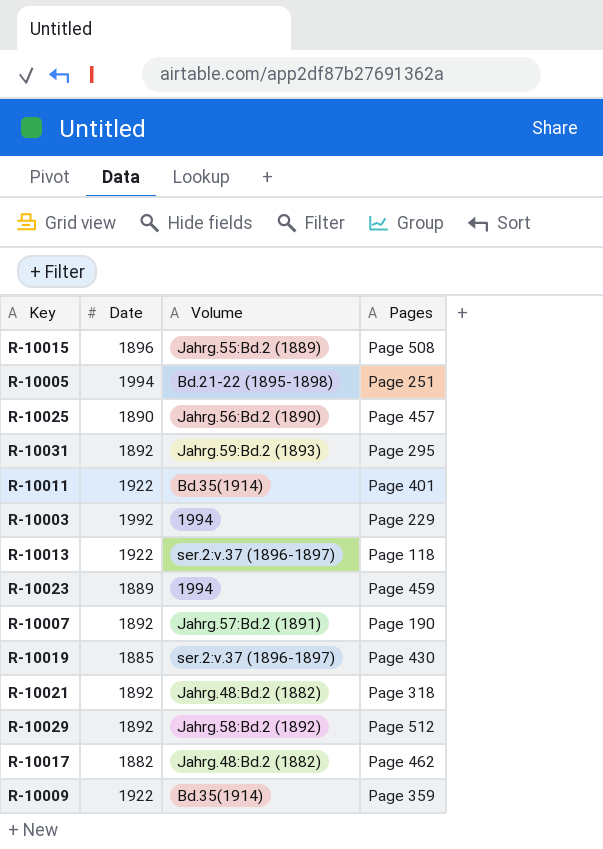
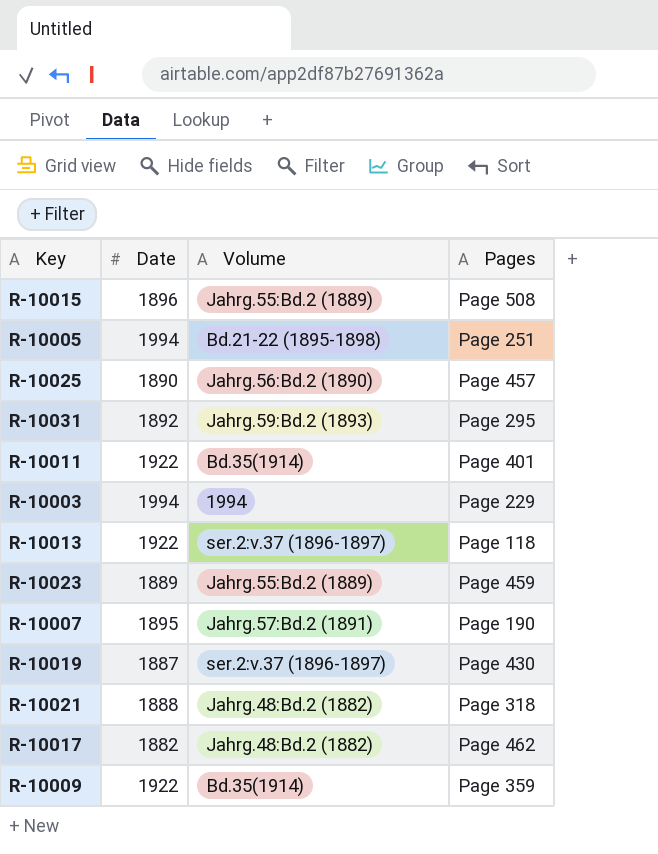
row R-10029: 1892 | Jahrg.58:Bd.2 (1892) | Page 512 -> none
R-10003 | Date: 1992 -> 1994
R-10023 | Volume: 1994 -> Jahrg.55:Bd.2 (1889)
R-10007 | Date: 1892 -> 1895
R-10019 | Date: 1885 -> 1887
R-10021 | Date: 1892 -> 1888

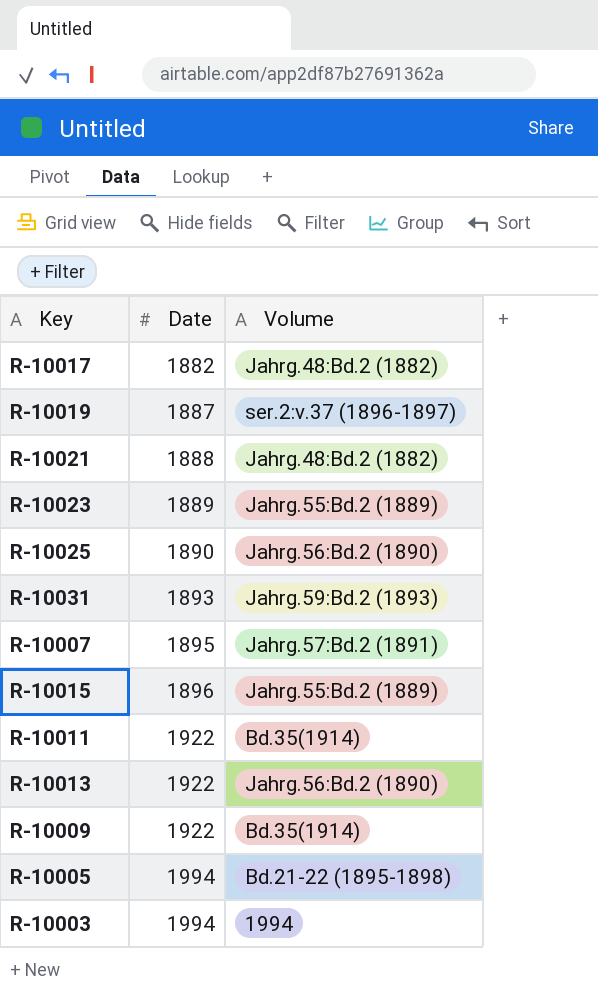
row order: none -> Date ascending
column Pages | position: 4 -> none
R-10031 | Date: 1892 -> 1893
R-10013 | Volume: ser.2:v.37 (1896-1897) -> Jahrg.56:Bd.2 (1890)

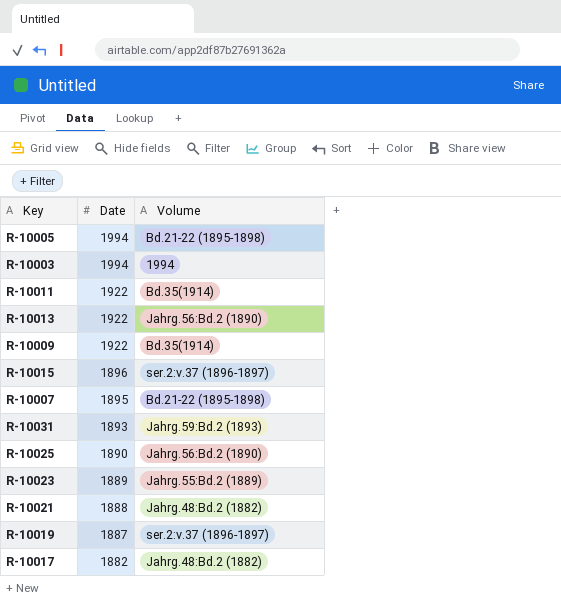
row order: Date ascending -> Date descending
R-10015 | Volume: Jahrg.55:Bd.2 (1889) -> ser.2:v.37 (1896-1897)
R-10007 | Volume: Jahrg.57:Bd.2 (1891) -> Bd.21-22 (1895-1898)

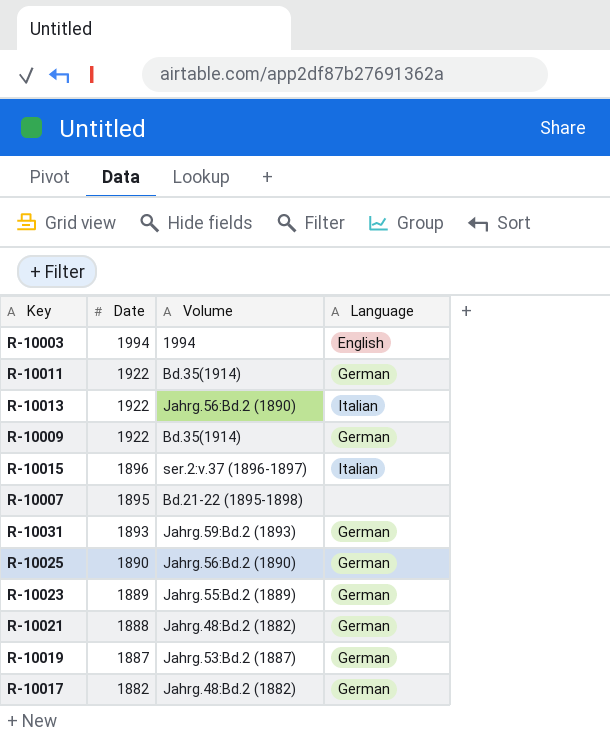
column Language | position: none -> 4
row R-10005: 1994 | Bd.21-22 (1895-1898) -> none
R-10019 | Volume: ser.2:v.37 (1896-1897) -> Jahrg.53:Bd.2 (1887)

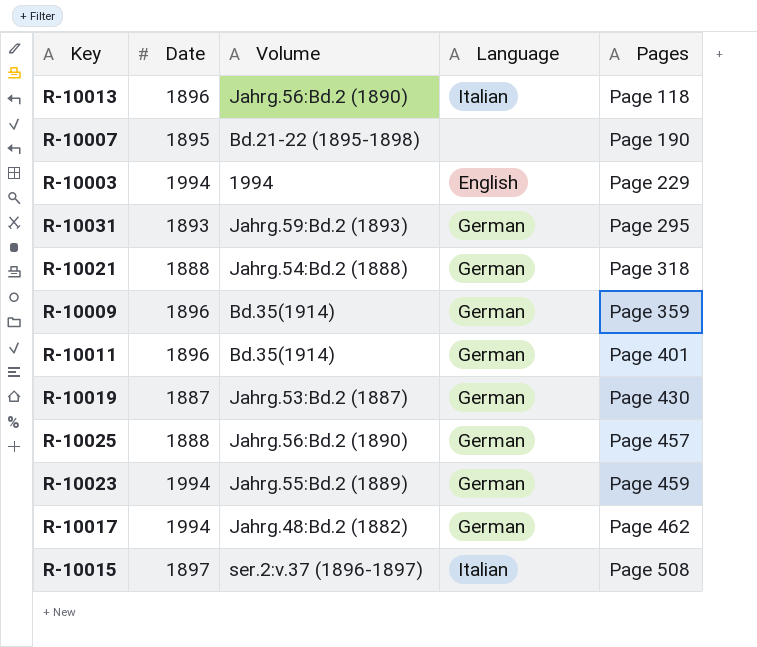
row order: Date descending -> Pages ascending
column Pages | position: none -> 5
R-10013 | Date: 1922 -> 1896
R-10021 | Volume: Jahrg.48:Bd.2 (1882) -> Jahrg.54:Bd.2 (1888)
R-10009 | Date: 1922 -> 1896
R-10011 | Date: 1922 -> 1896
R-10025 | Date: 1890 -> 1888
R-10023 | Date: 1889 -> 1994
R-10017 | Date: 1882 -> 1994
R-10015 | Date: 1896 -> 1897

